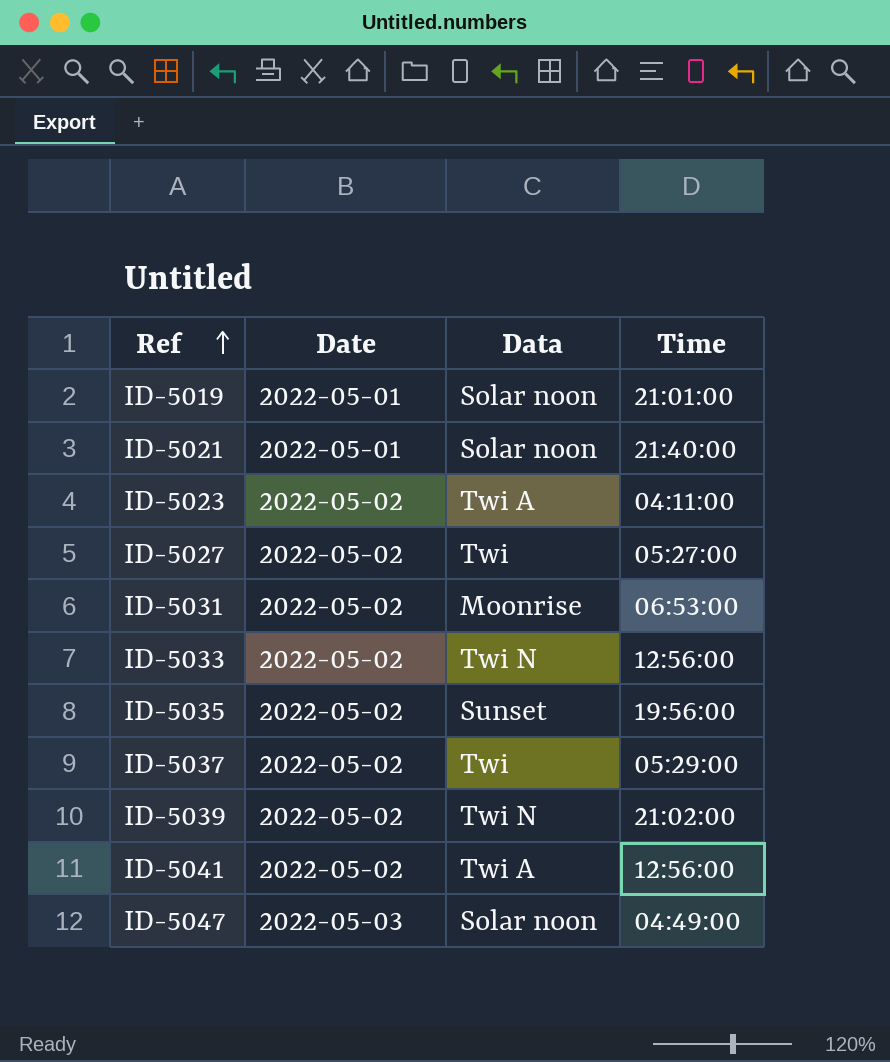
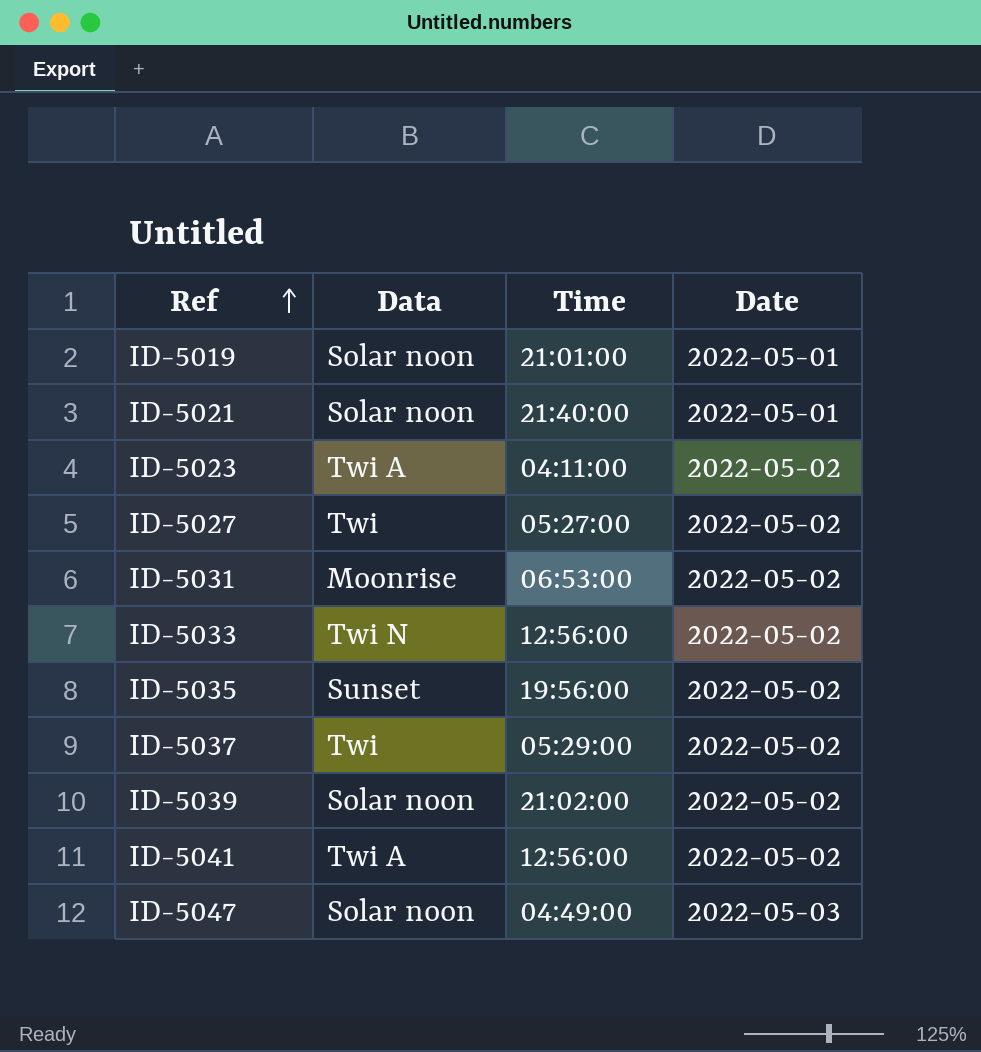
column Date | position: 2 -> 4
ID-5039 | Data: Twi N -> Solar noon

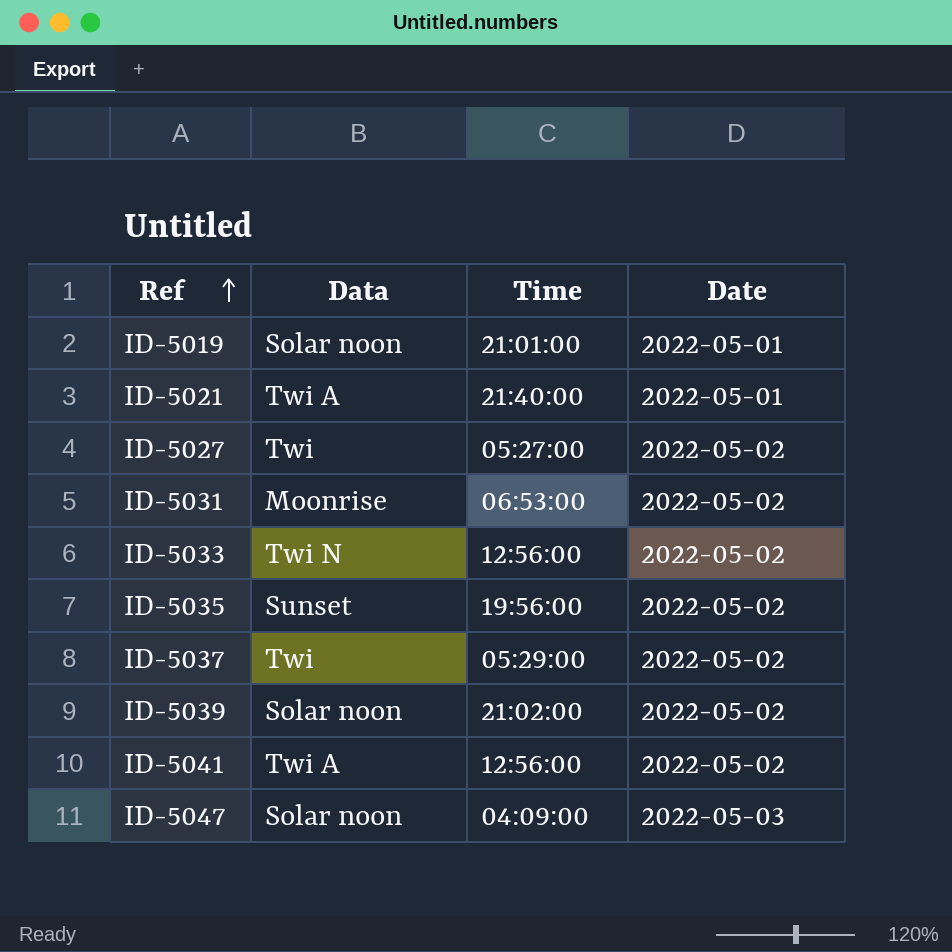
row ID-5023: Twi A | 04:11:00 | 2022-05-02 -> none
ID-5021 | Data: Solar noon -> Twi A
ID-5047 | Time: 04:49:00 -> 04:09:00

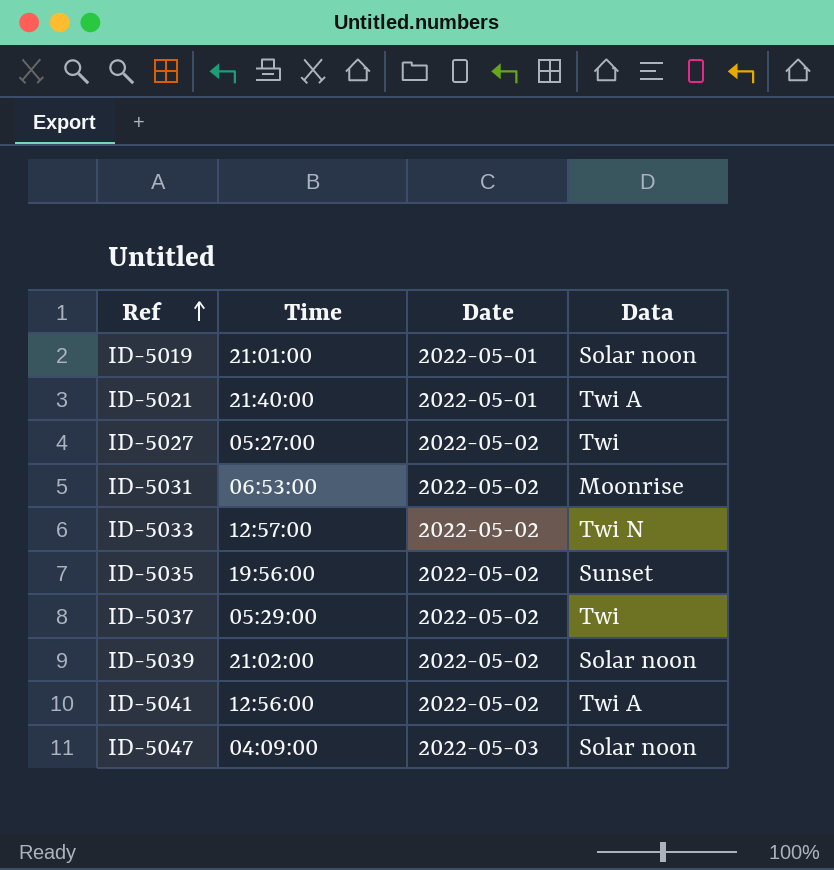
column Data | position: 2 -> 4
ID-5033 | Time: 12:56:00 -> 12:57:00

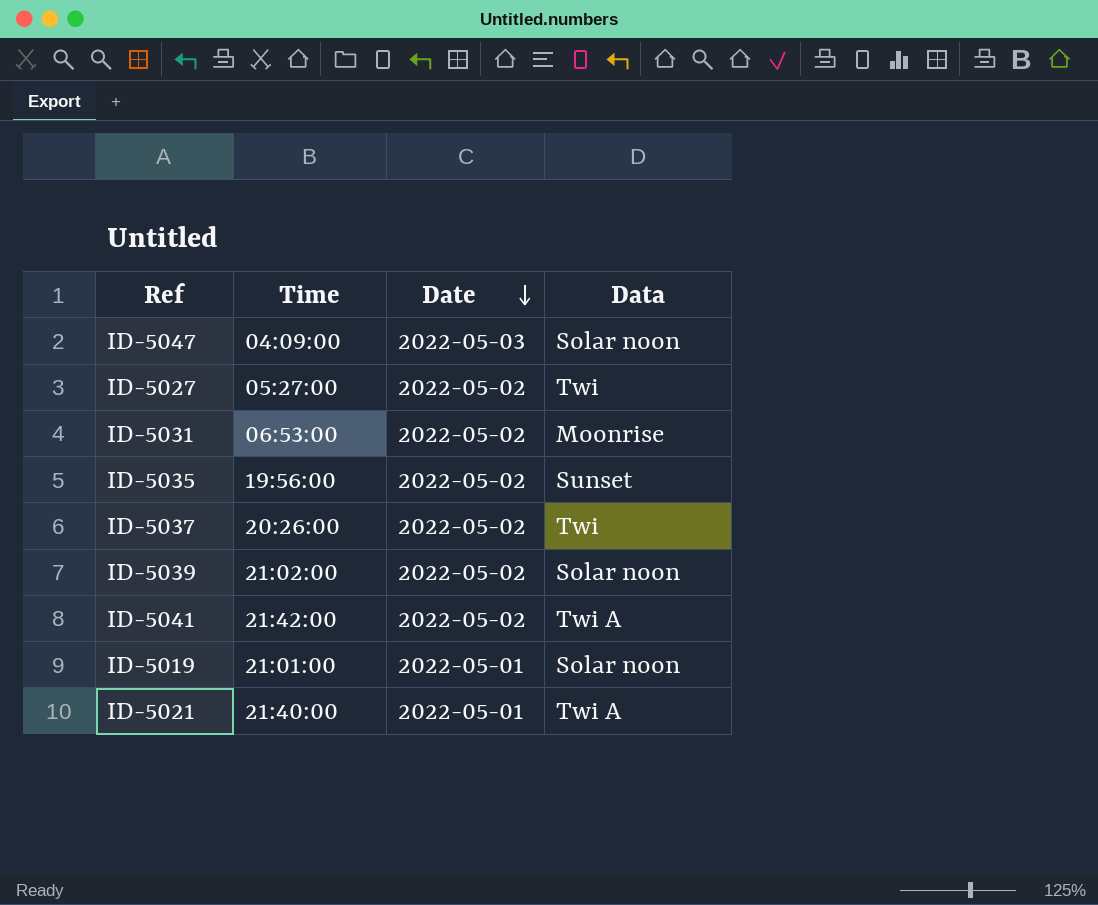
row order: Ref ascending -> Date descending
row ID-5033: 12:57:00 | 2022-05-02 | Twi N -> none
ID-5037 | Time: 05:29:00 -> 20:26:00
ID-5041 | Time: 12:56:00 -> 21:42:00

